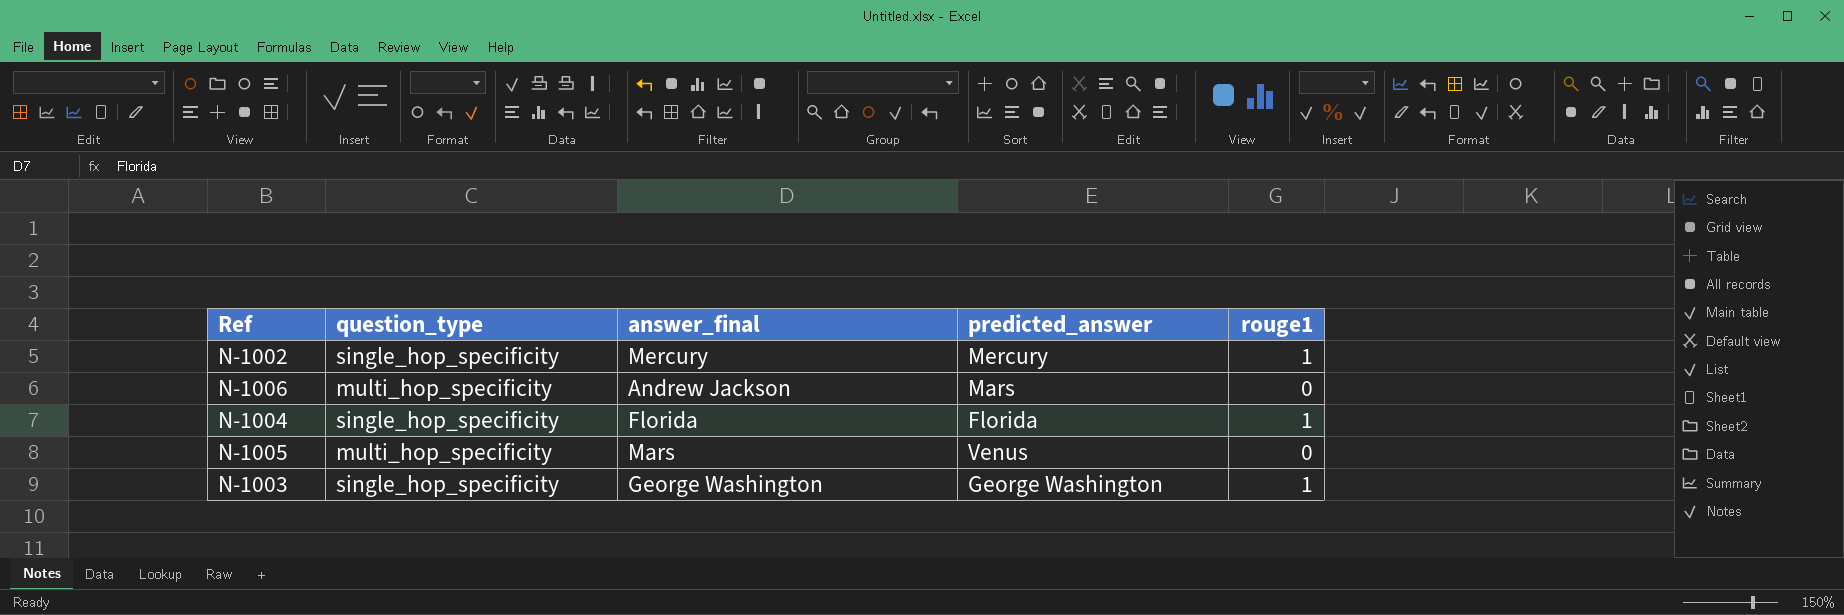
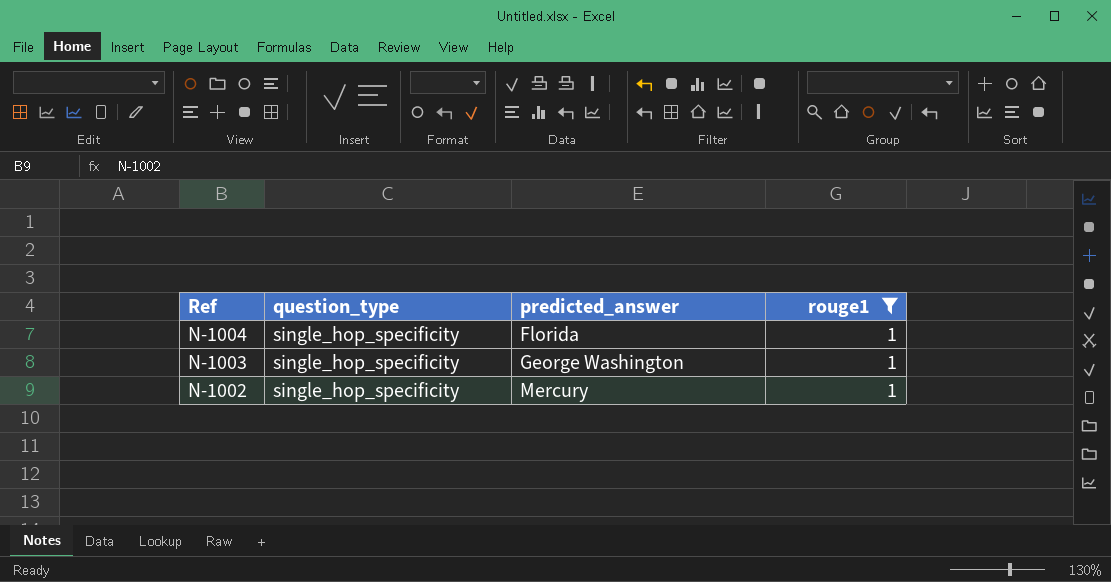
filter: none -> rouge1 = 1
row order: none -> Ref descending
column answer_final | position: 3 -> none

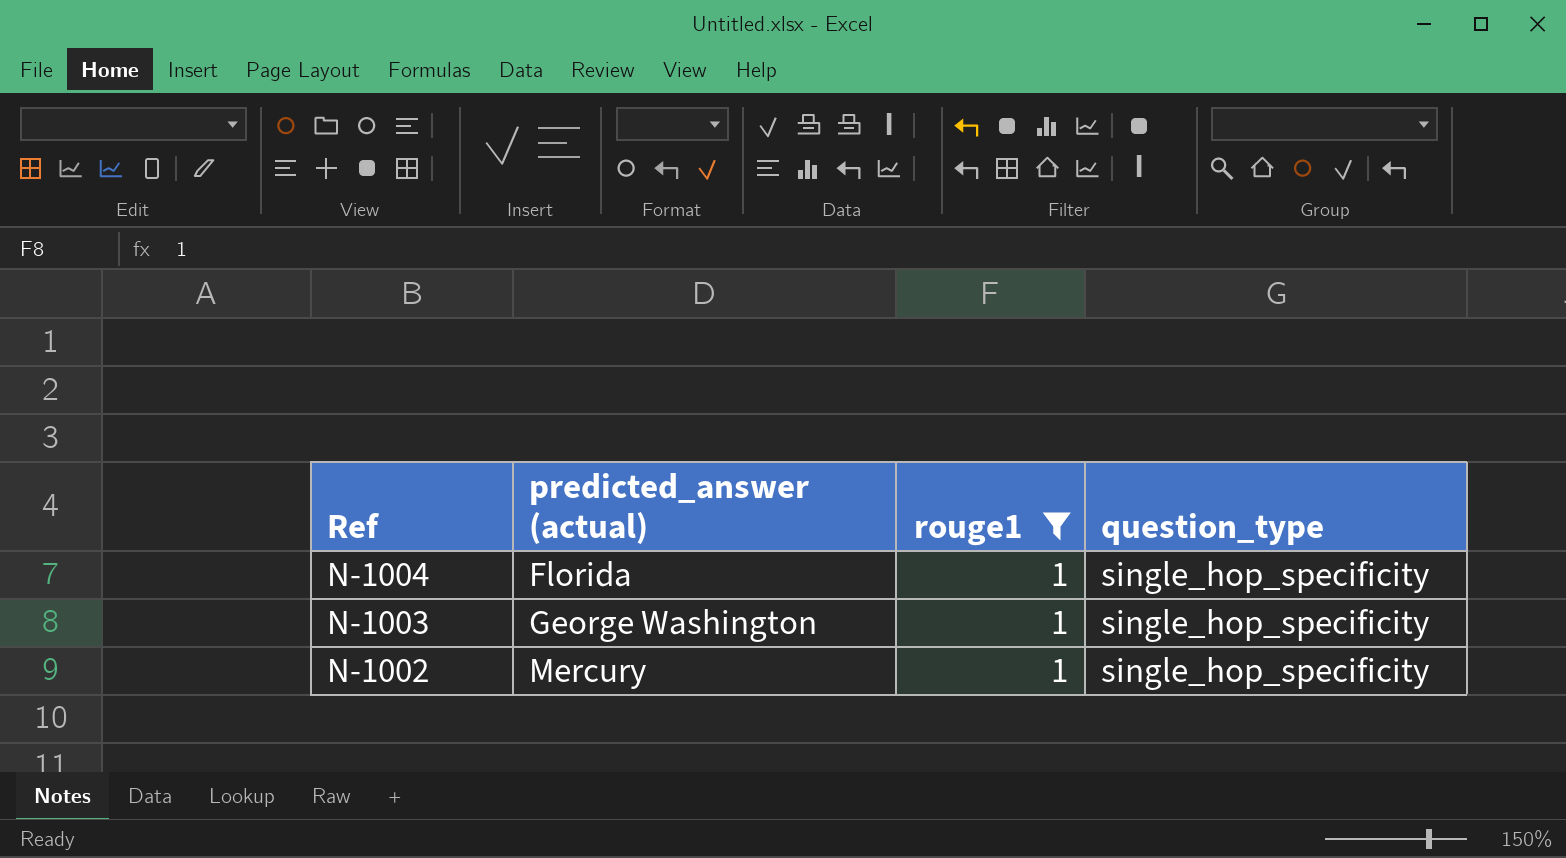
column name: predicted_answer -> predicted_answer (actual)
column question_type | position: 2 -> 4

